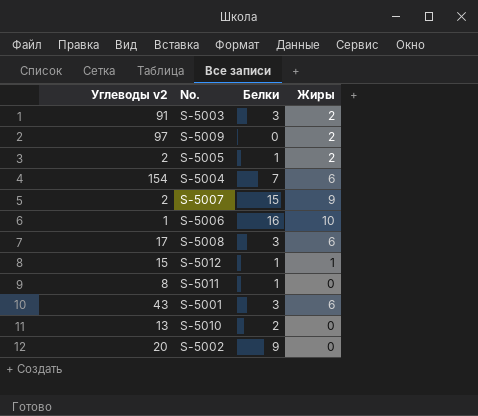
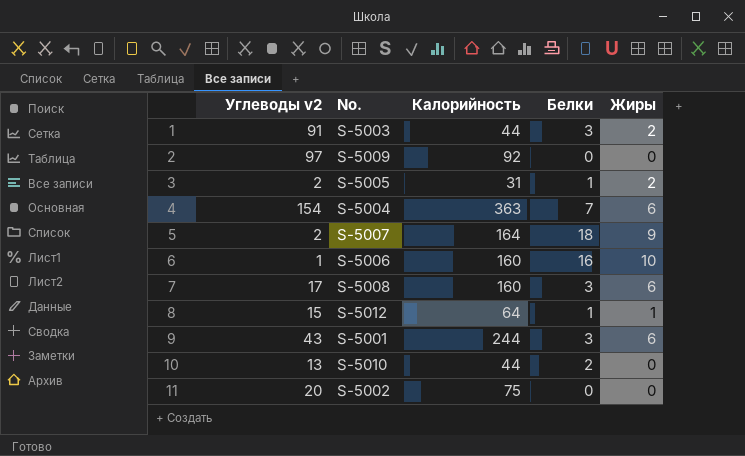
column Калорийность | position: none -> 3
row S-5011: 8 | 1 | 0 -> none
S-5009 | Жиры: 2 -> 0
S-5007 | Белки: 15 -> 18
S-5002 | Белки: 9 -> 0

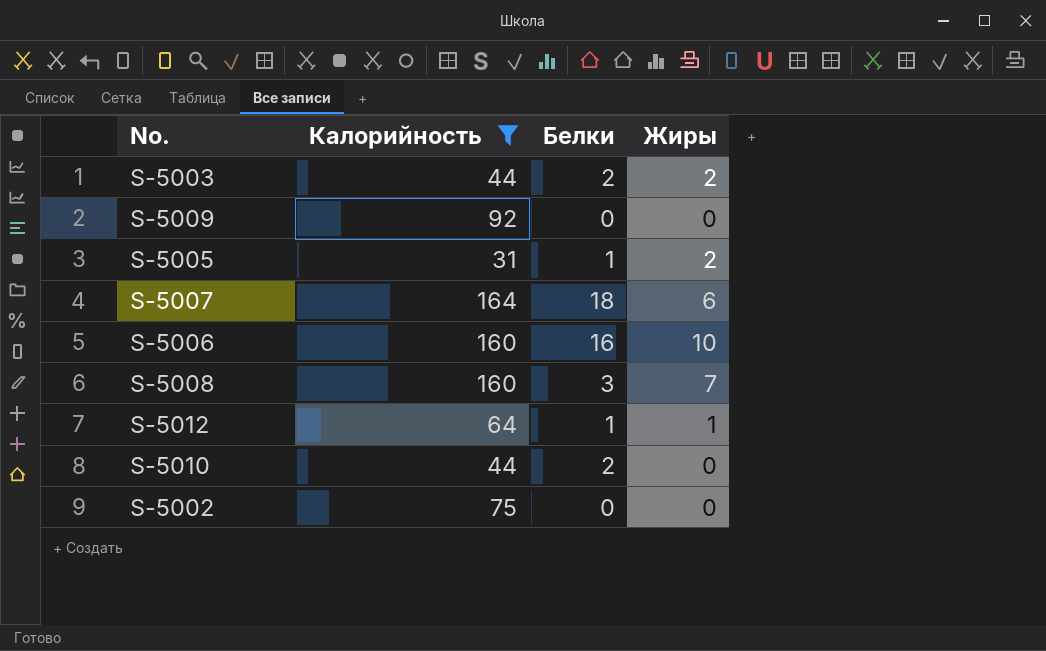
filter: none -> Калорийность <= 164
column Углеводы v2 | position: 1 -> none
S-5003 | Белки: 3 -> 2
S-5007 | Жиры: 9 -> 6
S-5008 | Жиры: 6 -> 7

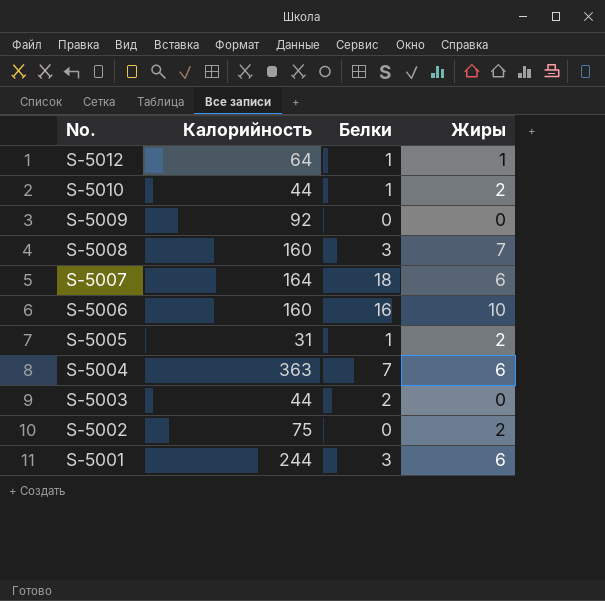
filter: Калорийность <= 164 -> none
row order: none -> No. descending
S-5010 | Белки: 2 -> 1
S-5010 | Жиры: 0 -> 2
S-5003 | Жиры: 2 -> 0
S-5002 | Жиры: 0 -> 2

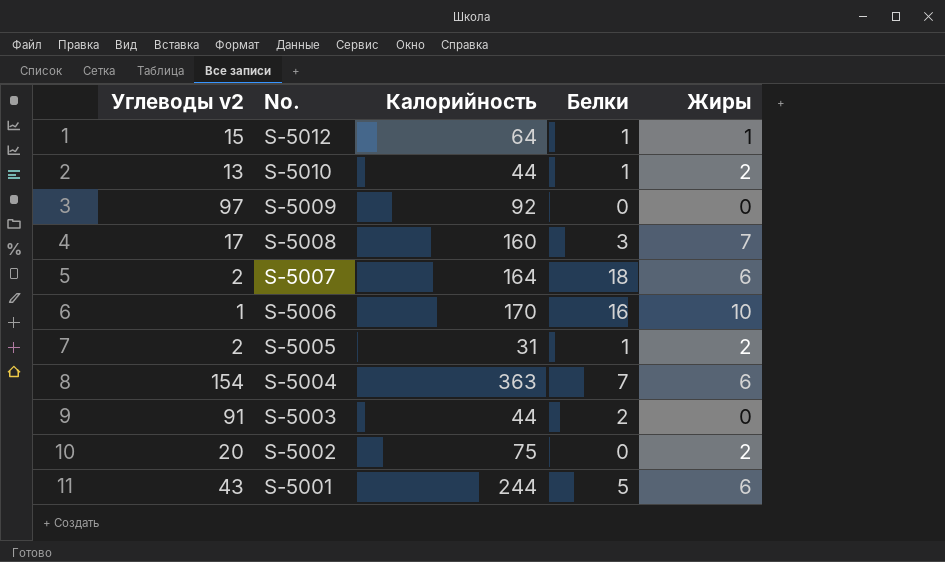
column Углеводы v2 | position: none -> 1
S-5006 | Калорийность: 160 -> 170
S-5001 | Белки: 3 -> 5

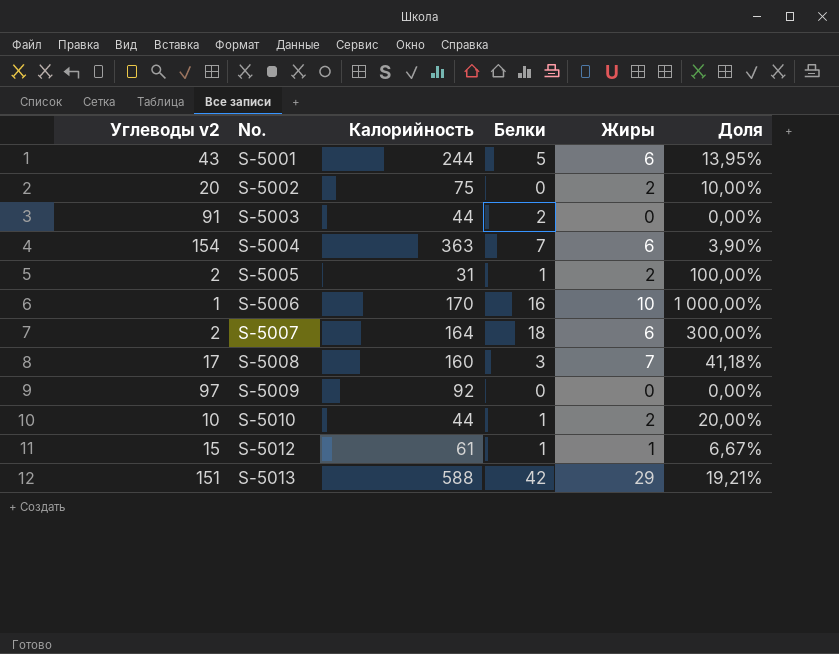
row order: No. descending -> No. ascending
column Доля | formula: none -> [Жиры] / [Углеводы v2]
S-5010 | Углеводы v2: 13 -> 10
S-5012 | Калорийность: 64 -> 61
row S-5013: none -> 151 | 588 | 42 | 29 | 19,21%

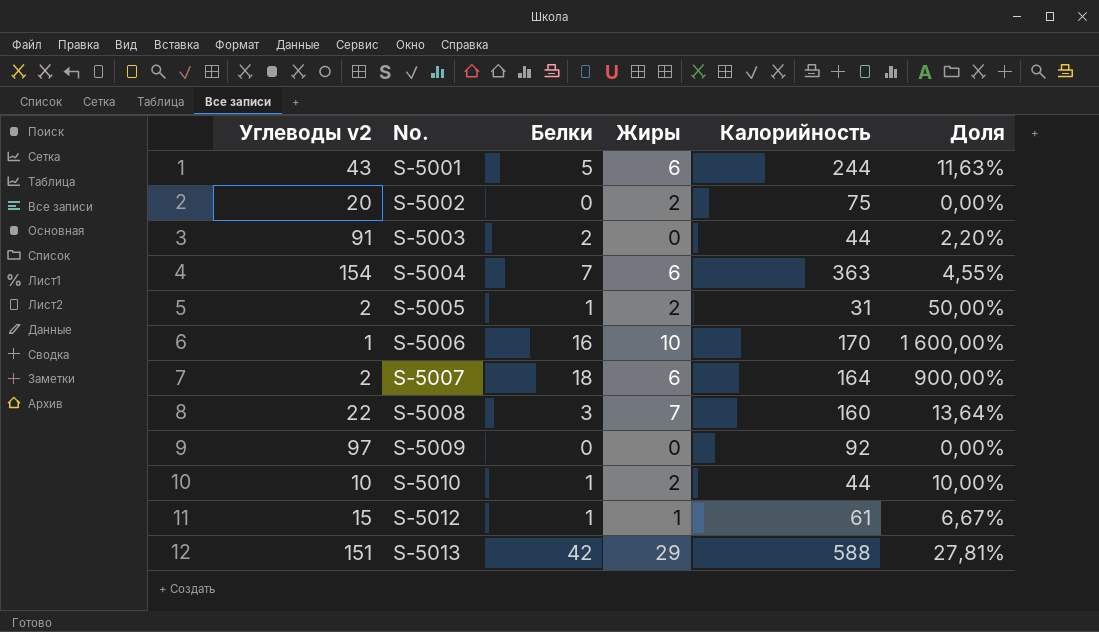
column Калорийность | position: 3 -> 5
column Доля | formula: [Жиры] / [Углеводы v2] -> [Белки] / [Углеводы v2]
S-5008 | Углеводы v2: 17 -> 22

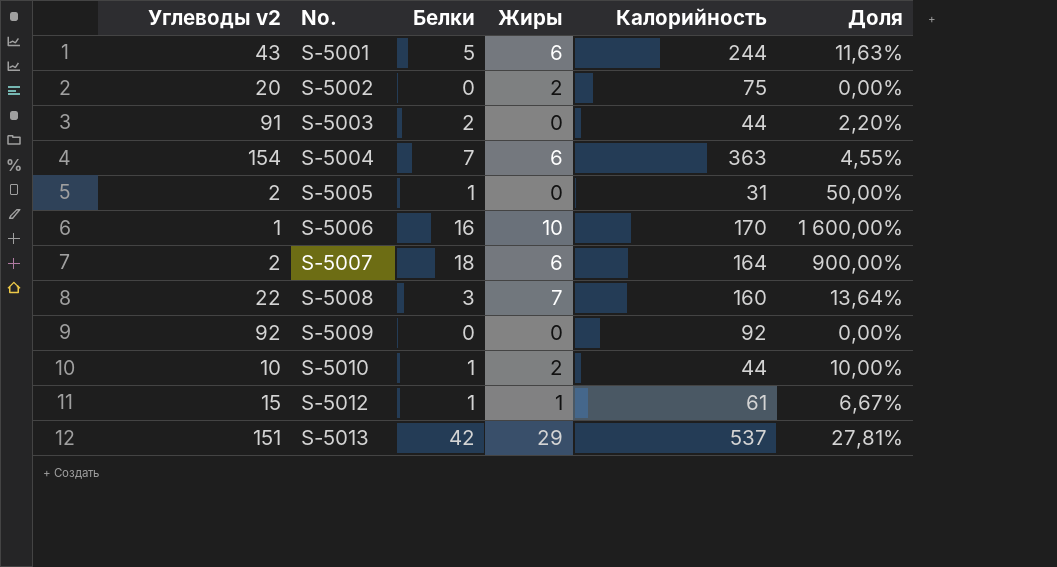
S-5005 | Жиры: 2 -> 0
S-5009 | Углеводы v2: 97 -> 92
S-5013 | Калорийность: 588 -> 537

